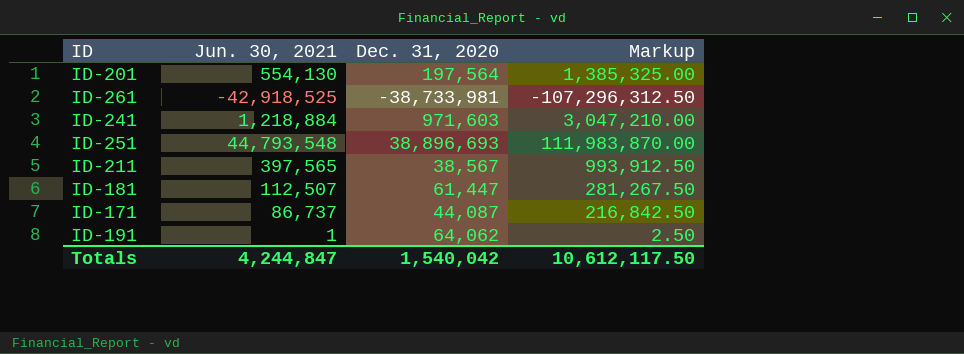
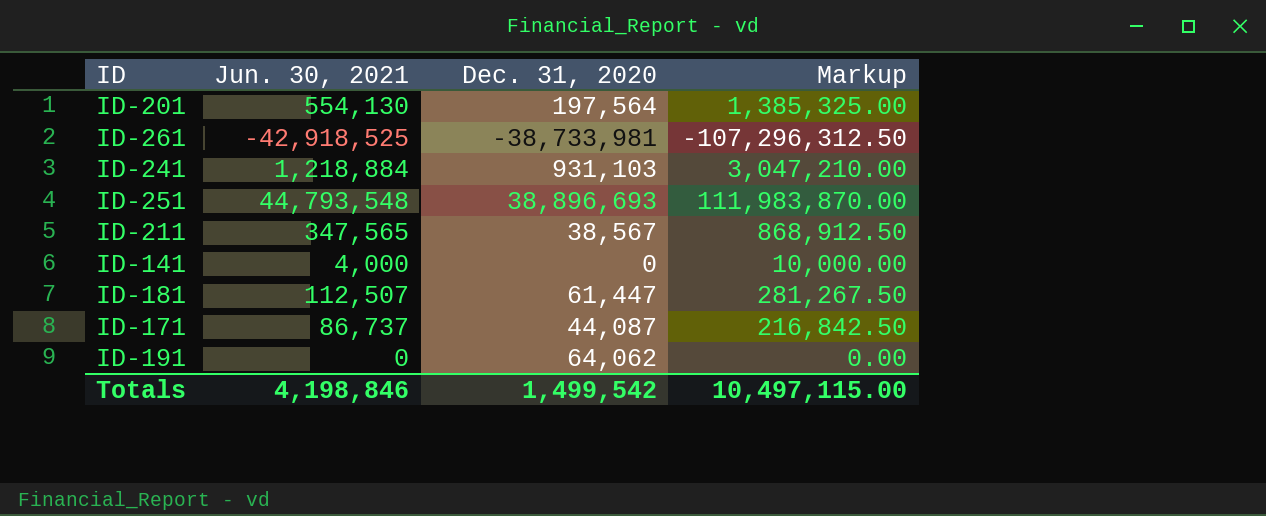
ID-241 | Dec. 31, 2020: 971,603 -> 931,103
ID-211 | Jun. 30, 2021: 397,565 -> 347,565
ID-211 | Markup: 993,912.50 -> 868,912.50
row ID-141: none -> 4,000 | 0 | 10,000.00
ID-191 | Jun. 30, 2021: 1 -> 0
ID-191 | Markup: 2.50 -> 0.00
Totals | Jun. 30, 2021: 4,244,847 -> 4,198,846
Totals | Dec. 31, 2020: 1,540,042 -> 1,499,542
Totals | Markup: 10,612,117.50 -> 10,497,115.00

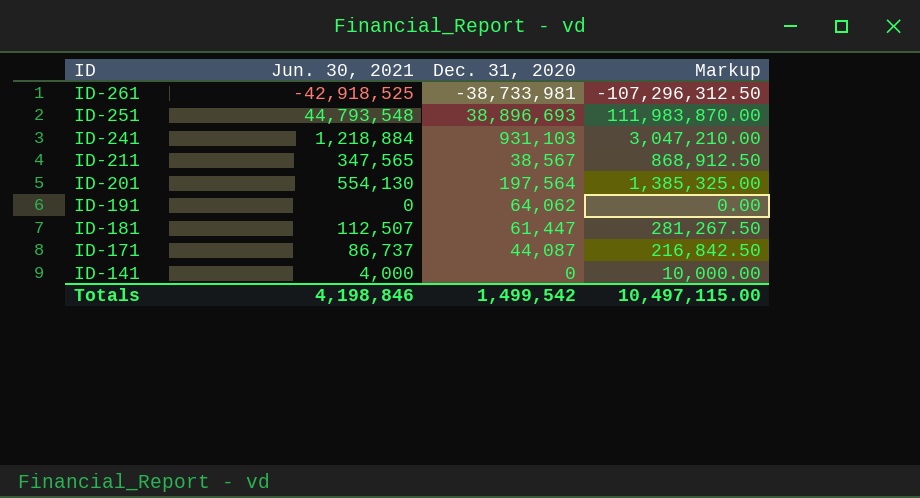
row order: none -> ID descending

